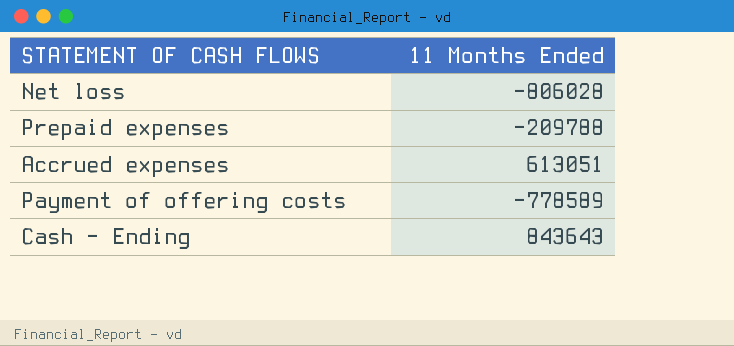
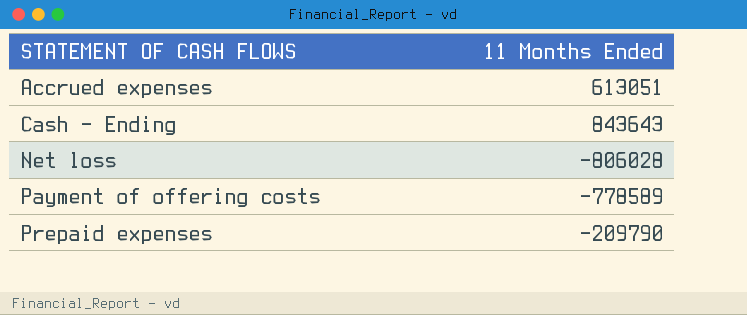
row order: none -> STATEMENT OF CASH FLOWS ascending
Prepaid expenses | 11 Months Ended: -209788 -> -209790

